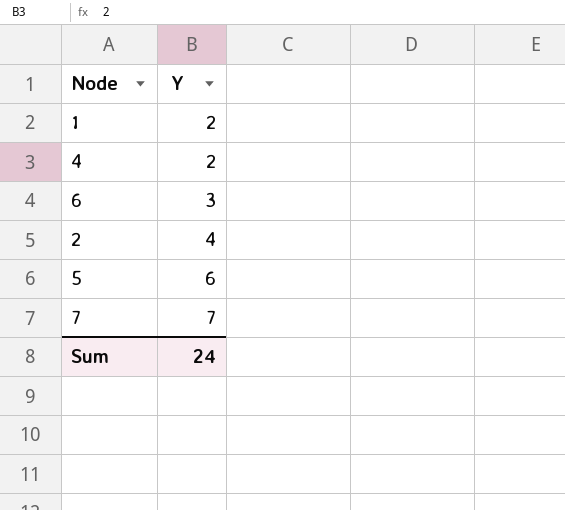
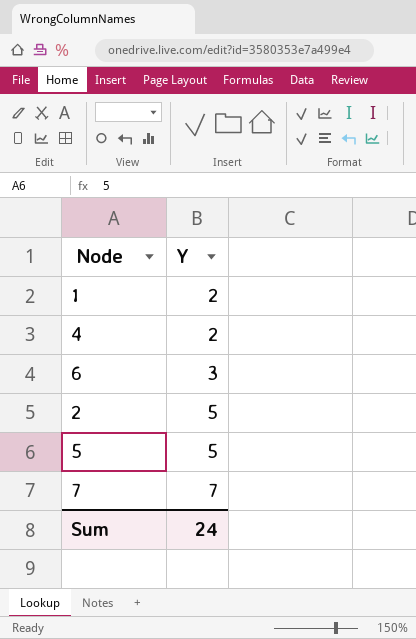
2 | Y: 4 -> 5
5 | Y: 6 -> 5

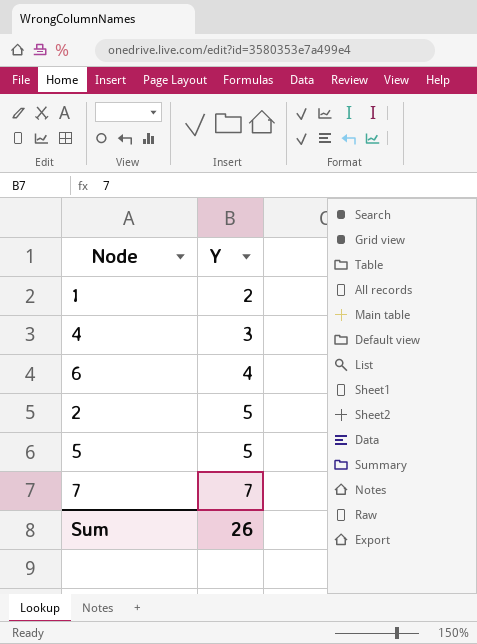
4 | Y: 2 -> 3
6 | Y: 3 -> 4
Sum | Y: 24 -> 26

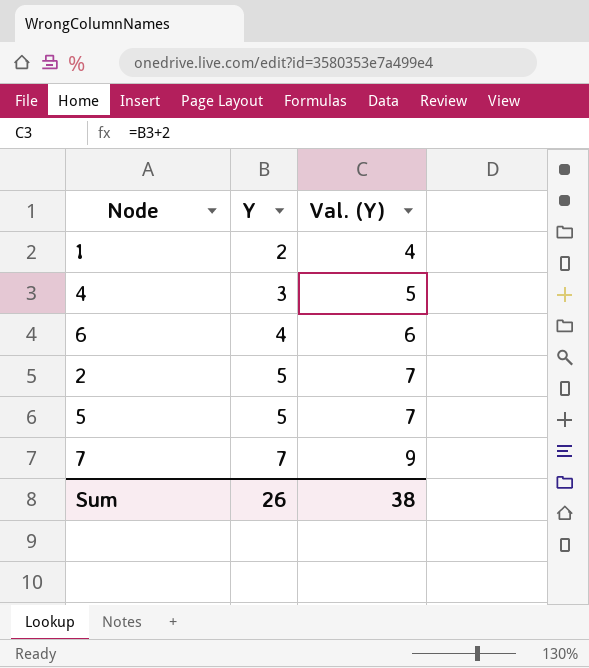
column Val. (Y) | formula: none -> [Y] + 2

